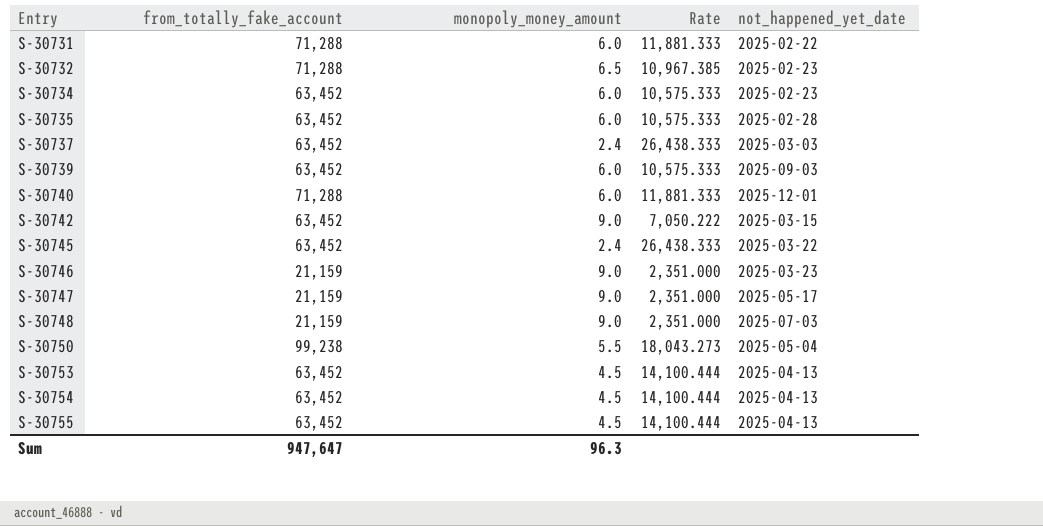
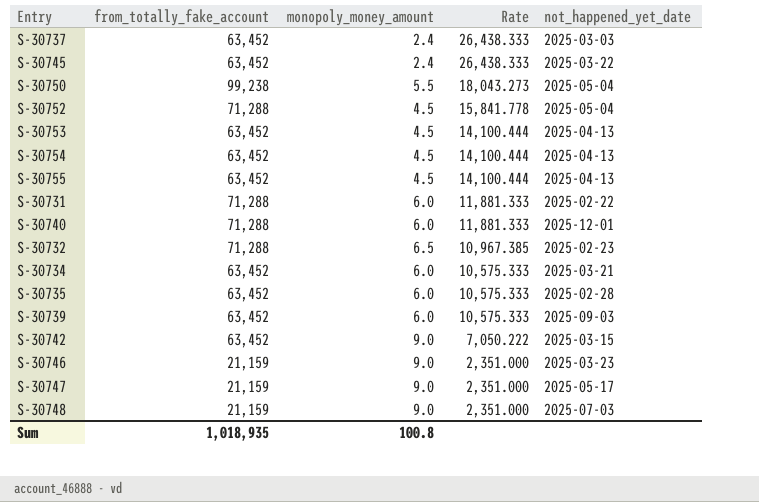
row order: Entry ascending -> Rate descending
row S-30752: none -> 71,288 | 4.5 | 15,841.778 | 2025-05-04
S-30734 | not_happened_yet_date: 2025-02-23 -> 2025-03-21
Sum | from_totally_fake_account: 947,647 -> 1,018,935
Sum | monopoly_money_amount: 96.3 -> 100.8

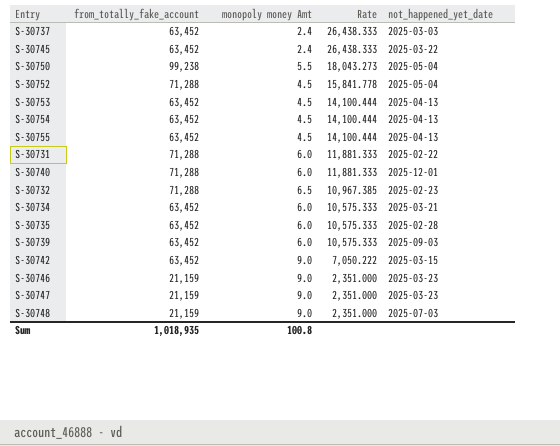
column name: monopoly_money_amount -> monopoly money Amt
S-30747 | not_happened_yet_date: 2025-05-17 -> 2025-03-23

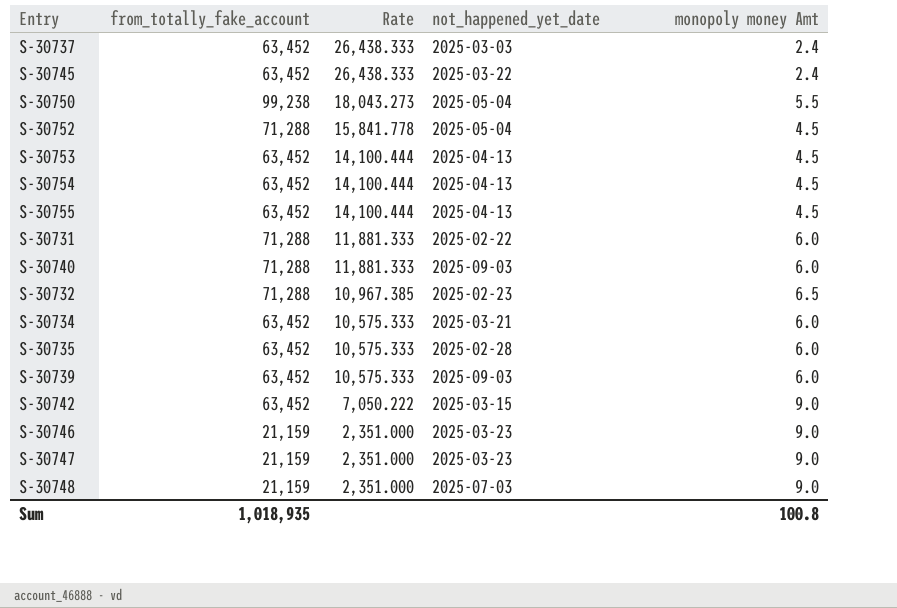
column monopoly money Amt | position: 3 -> 5
S-30740 | not_happened_yet_date: 2025-12-01 -> 2025-09-03

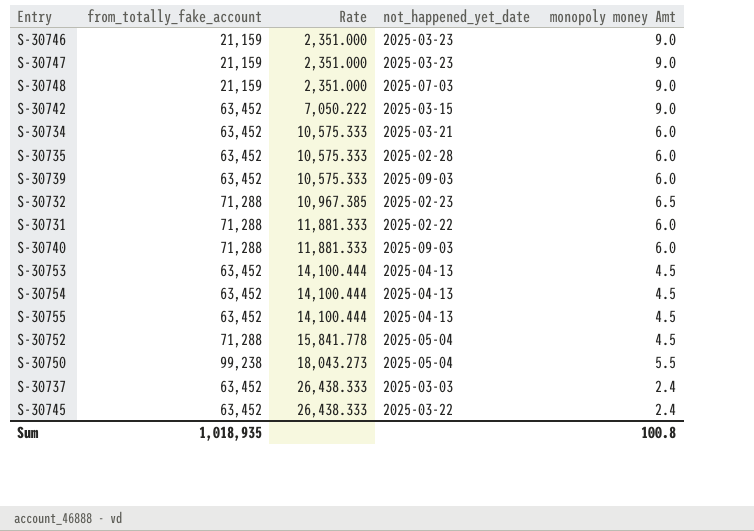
row order: Rate descending -> Rate ascending

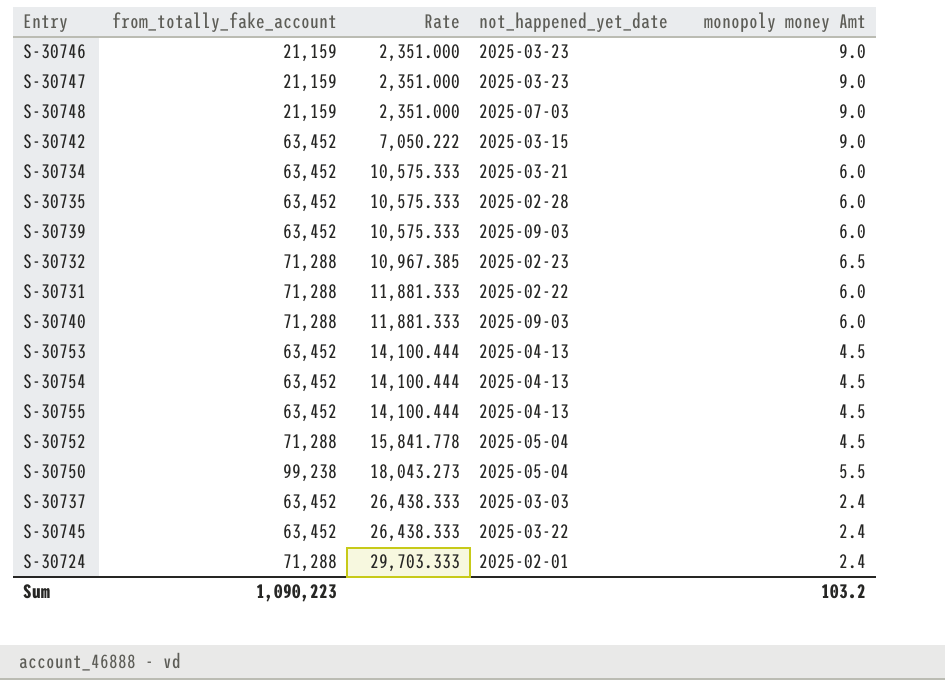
row S-30724: none -> 71,288 | 29,703.333 | 2025-02-01 | 2.4
Sum | from_totally_fake_account: 1,018,935 -> 1,090,223
Sum | monopoly money Amt: 100.8 -> 103.2

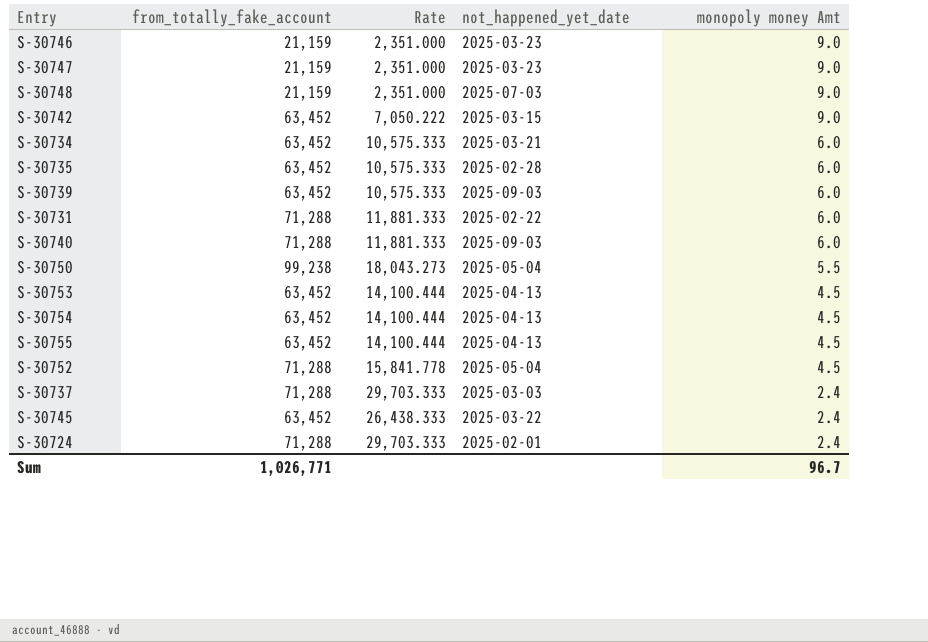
row order: Rate ascending -> monopoly money Amt descending
row S-30732: 71,288 | 10,967.385 | 2025-02-23 | 6.5 -> none
S-30737 | from_totally_fake_account: 63,452 -> 71,288
S-30737 | Rate: 26,438.333 -> 29,703.333
Sum | from_totally_fake_account: 1,090,223 -> 1,026,771
Sum | monopoly money Amt: 103.2 -> 96.7

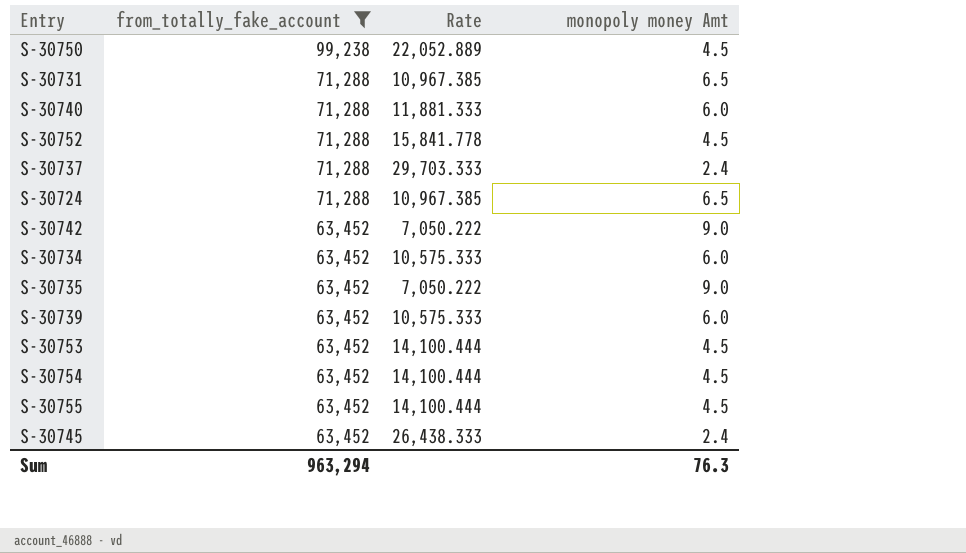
filter: none -> from_totally_fake_account != 21,159
row order: monopoly money Amt descending -> from_totally_fake_account descending
column not_happened_yet_date | position: 4 -> none
S-30750 | Rate: 18,043.273 -> 22,052.889
S-30750 | monopoly money Amt: 5.5 -> 4.5
S-30731 | Rate: 11,881.333 -> 10,967.385
S-30731 | monopoly money Amt: 6.0 -> 6.5
S-30724 | Rate: 29,703.333 -> 10,967.385
S-30724 | monopoly money Amt: 2.4 -> 6.5
S-30735 | Rate: 10,575.333 -> 7,050.222
S-30735 | monopoly money Amt: 6.0 -> 9.0
Sum | from_totally_fake_account: 1,026,771 -> 963,294
Sum | monopoly money Amt: 96.7 -> 76.3

